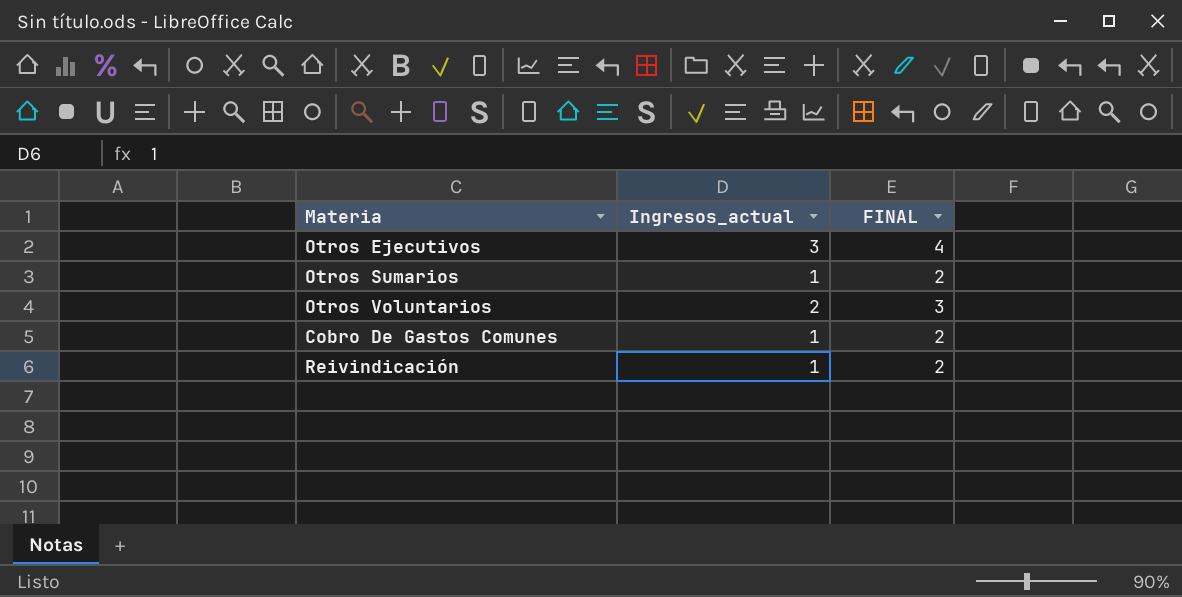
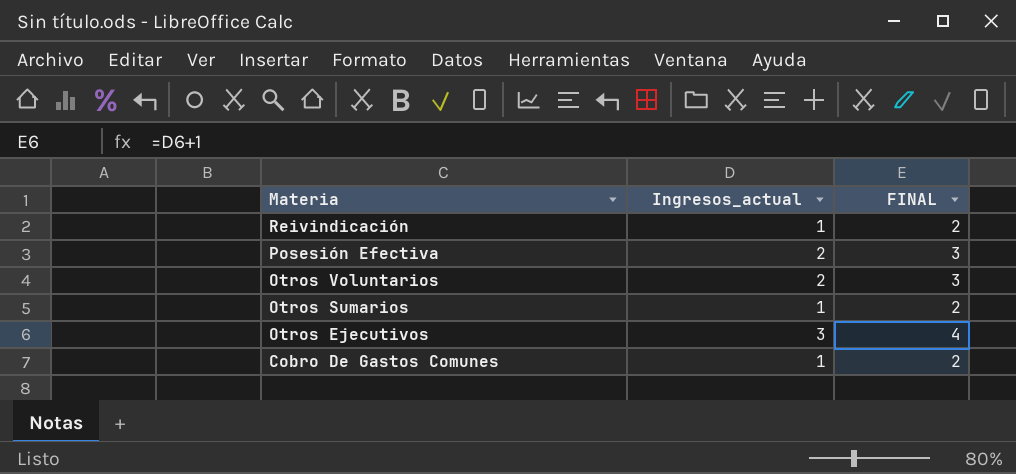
row order: none -> Materia descending
row Posesión Efectiva: none -> 2 | 3

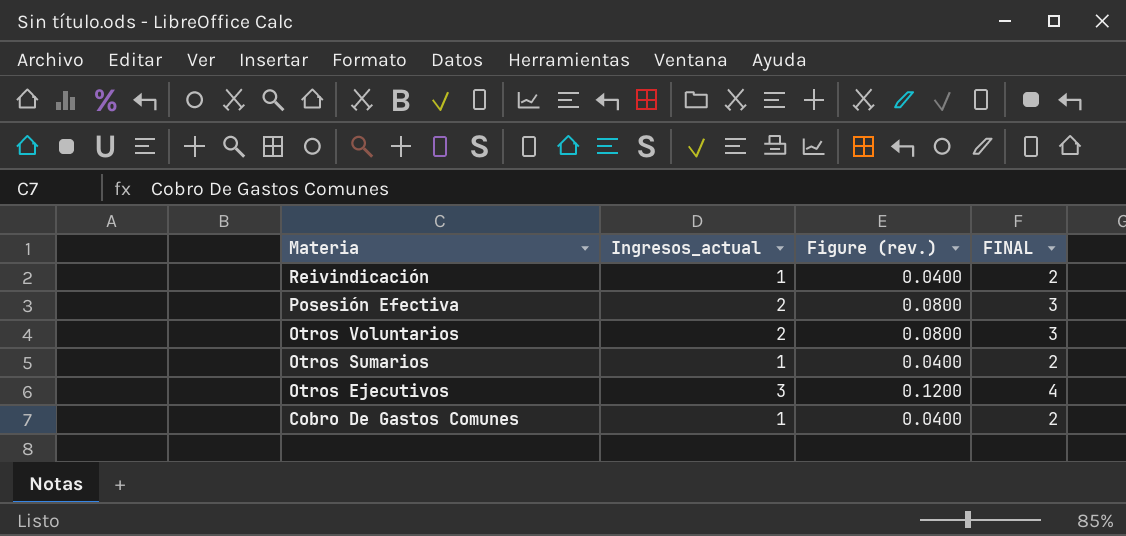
column Figure (rev.) | formula: none -> [Ingresos_actual] * 0.04

